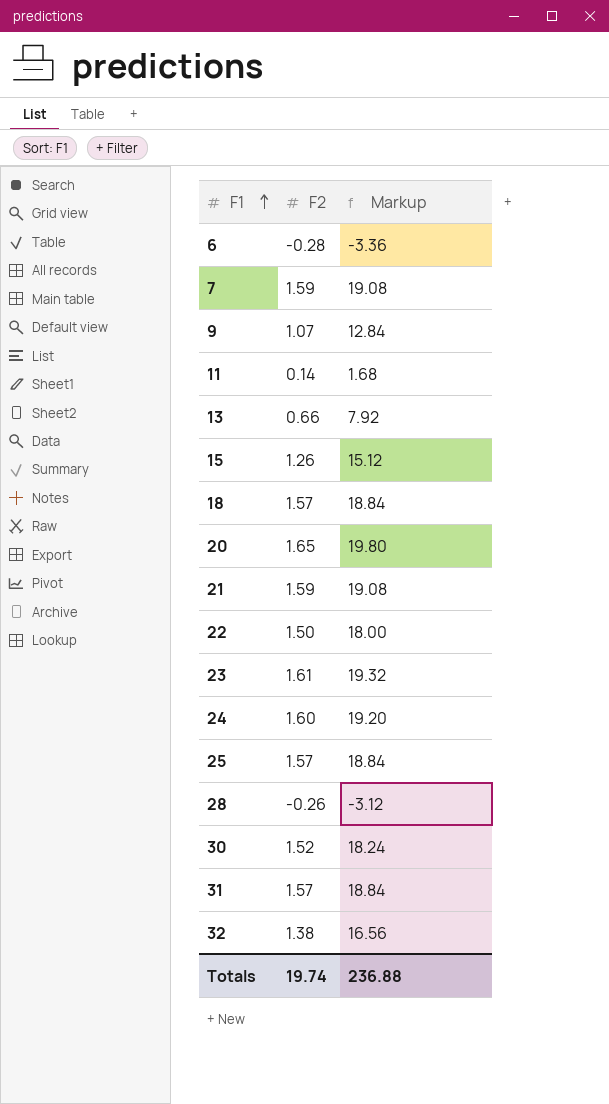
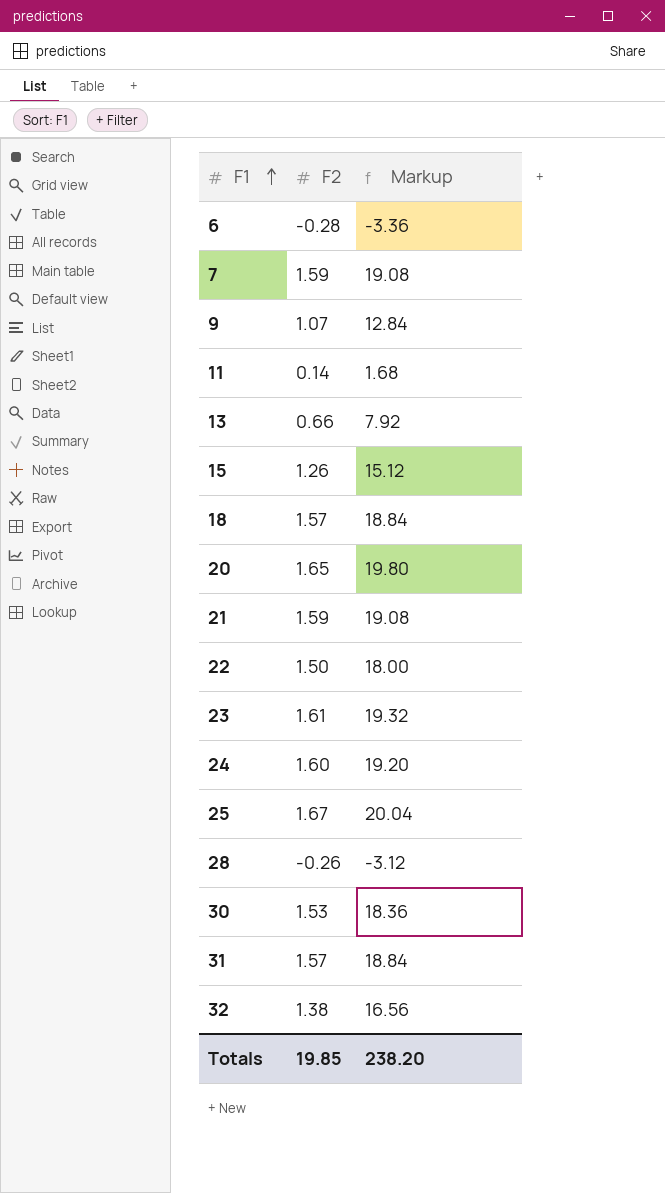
25 | F2: 1.57 -> 1.67
25 | Markup: 18.84 -> 20.04
30 | F2: 1.52 -> 1.53
30 | Markup: 18.24 -> 18.36
Totals | F2: 19.74 -> 19.85
Totals | Markup: 236.88 -> 238.20

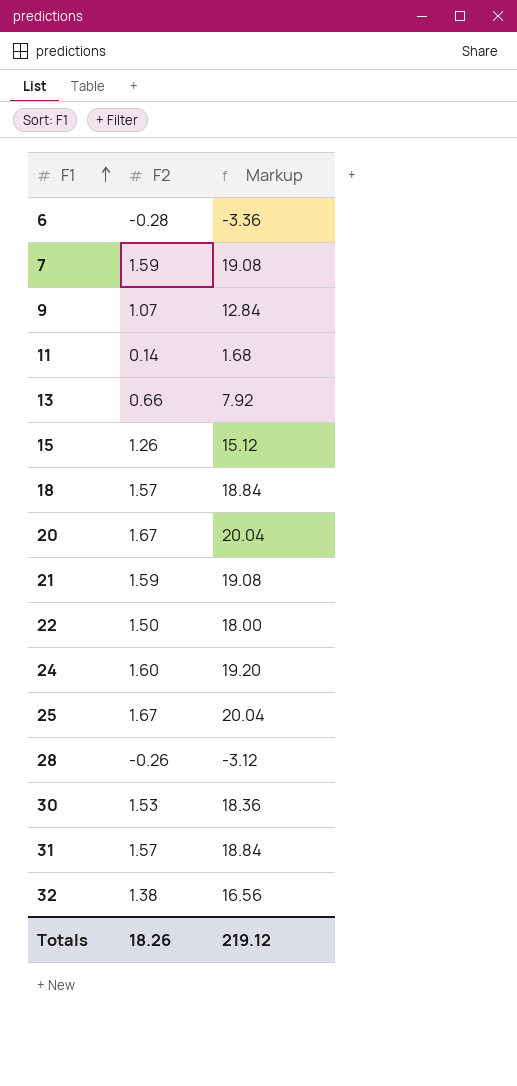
row 23: 1.61 | 19.32 -> none
20 | F2: 1.65 -> 1.67
20 | Markup: 19.80 -> 20.04
Totals | F2: 19.85 -> 18.26
Totals | Markup: 238.20 -> 219.12

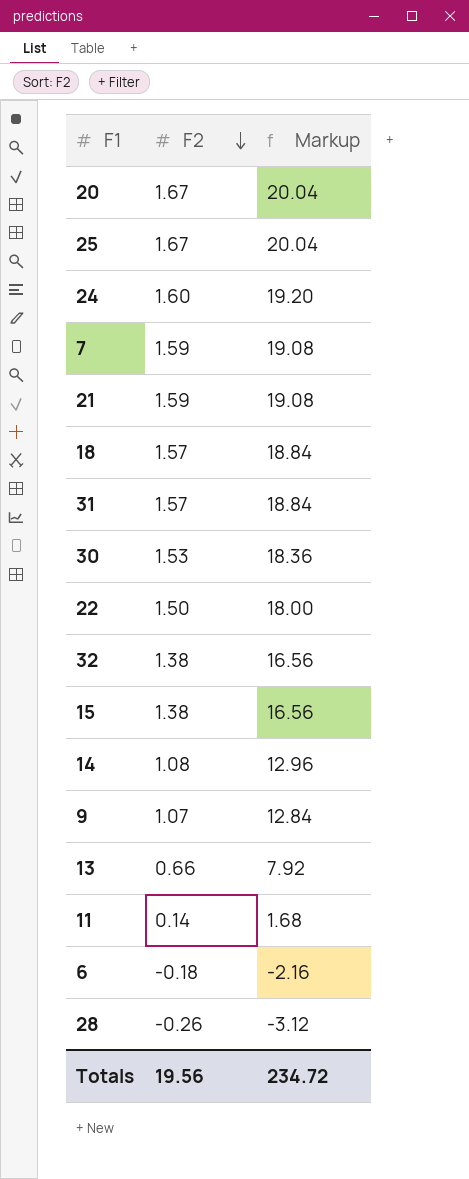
row order: F1 ascending -> F2 descending
15 | F2: 1.26 -> 1.38
15 | Markup: 15.12 -> 16.56
row 14: none -> 1.08 | 12.96
6 | F2: -0.28 -> -0.18
6 | Markup: -3.36 -> -2.16
Totals | F2: 18.26 -> 19.56
Totals | Markup: 219.12 -> 234.72

